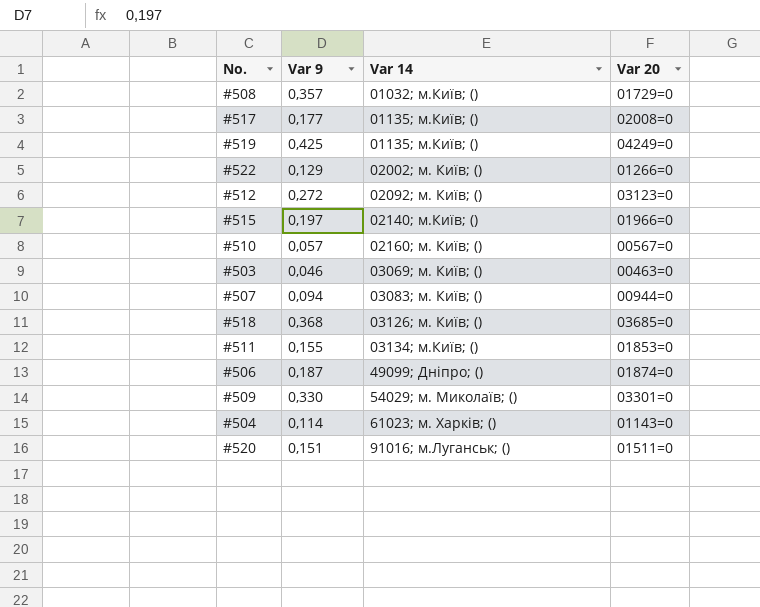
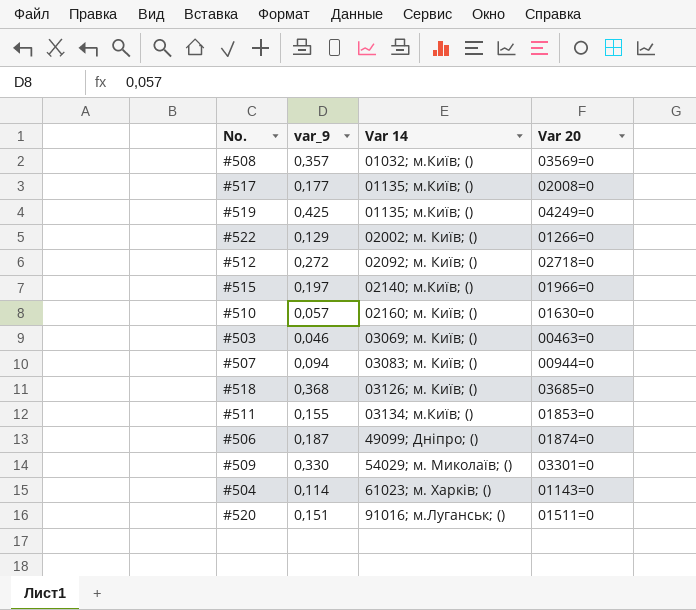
column name: Var 9 -> var_9
#508 | Var 20: 01729=0 -> 03569=0
#512 | Var 20: 03123=0 -> 02718=0
#510 | Var 20: 00567=0 -> 01630=0

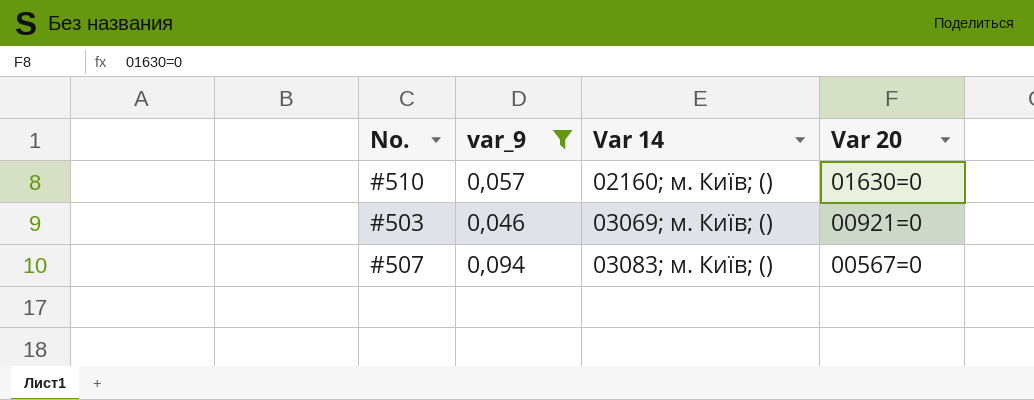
filter: none -> var_9 <= 0,094
#503 | Var 20: 00463=0 -> 00921=0
#507 | Var 20: 00944=0 -> 00567=0

